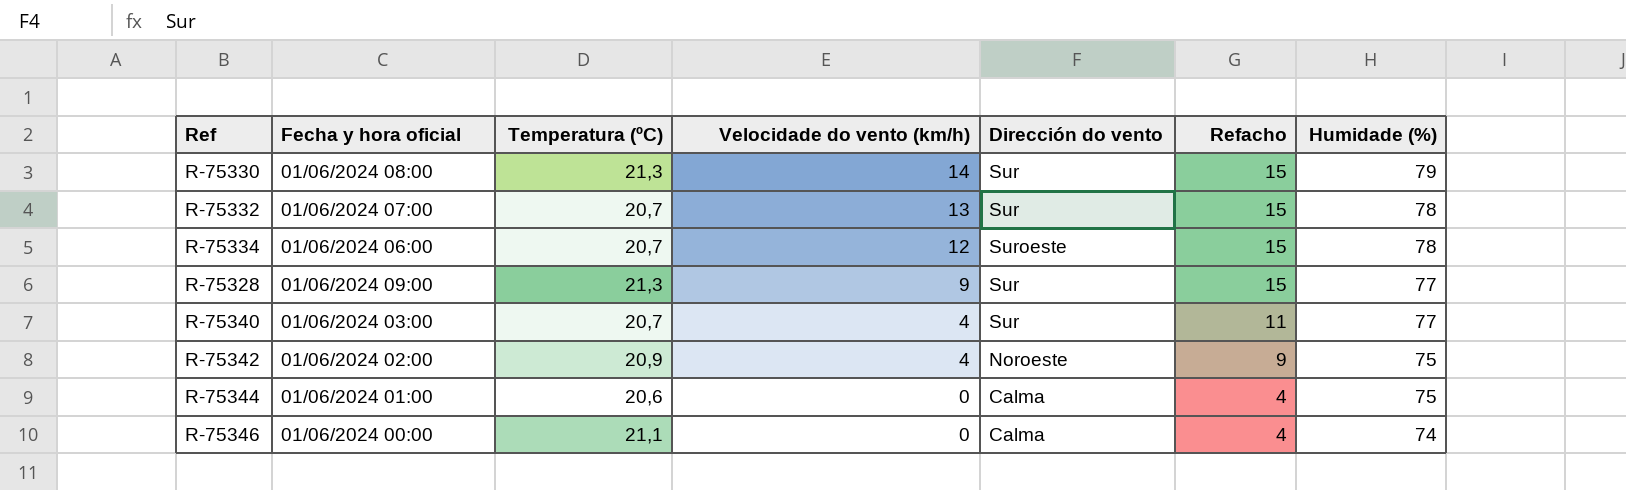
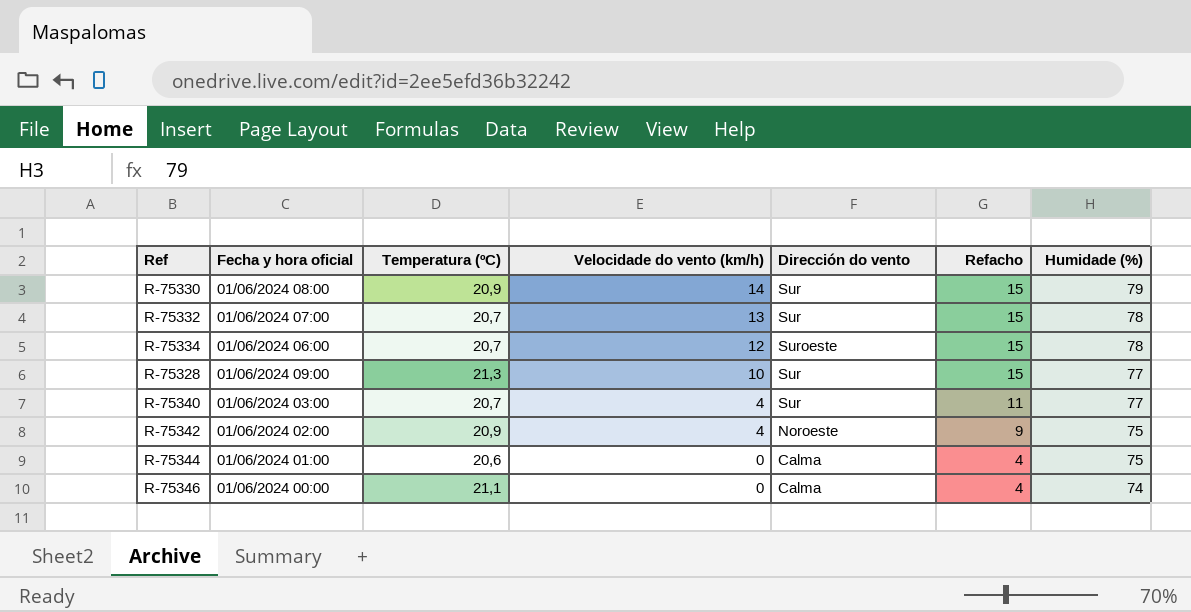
R-75330 | Temperatura (ºC): 21,3 -> 20,9
R-75328 | Velocidade do vento (km/h): 9 -> 10

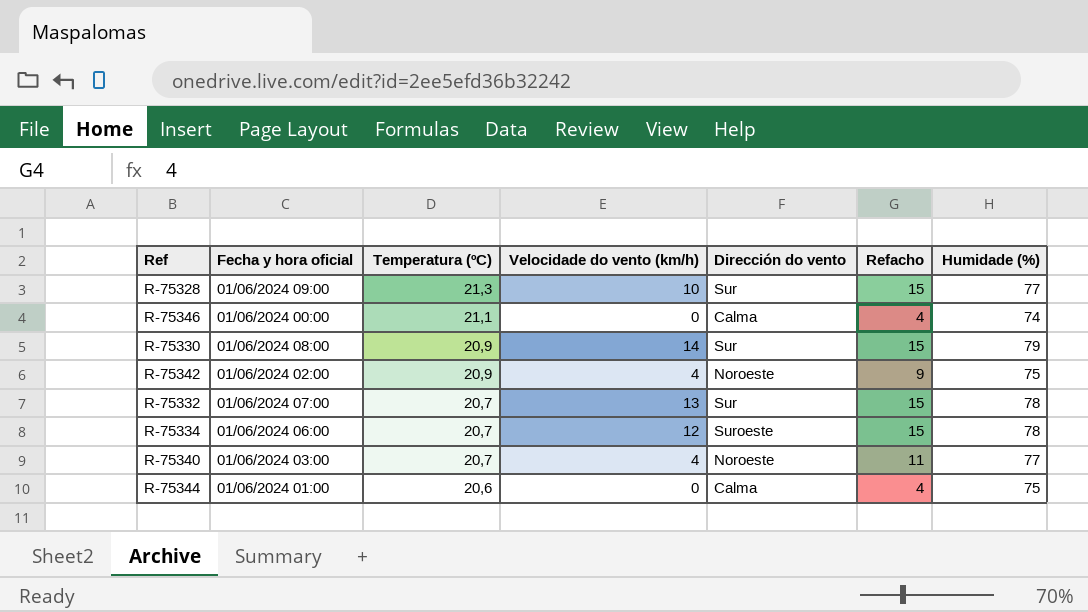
row order: Velocidade do vento (km/h) descending -> Temperatura (ºC) descending
R-75340 | Dirección do vento: Sur -> Noroeste

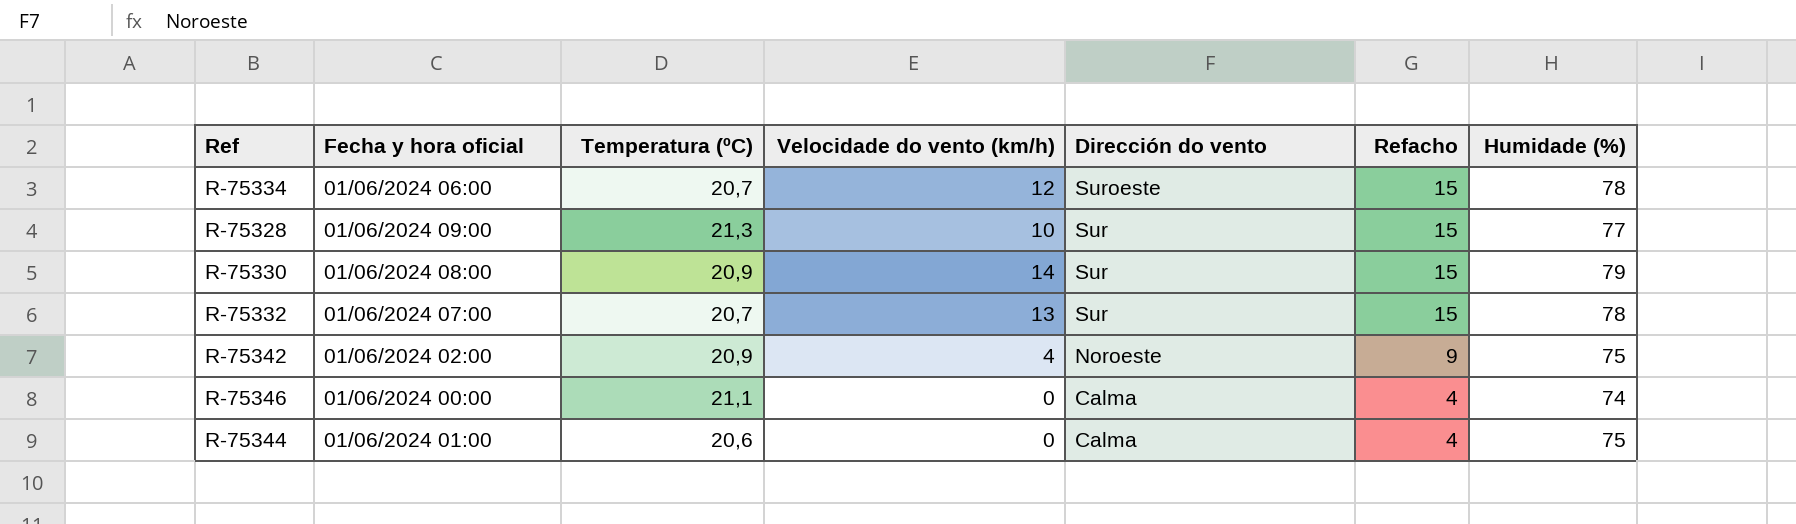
row order: Temperatura (ºC) descending -> Dirección do vento descending
row R-75340: 01/06/2024 03:00 | 20,7 | 4 | Noroeste | 11 | 77 -> none

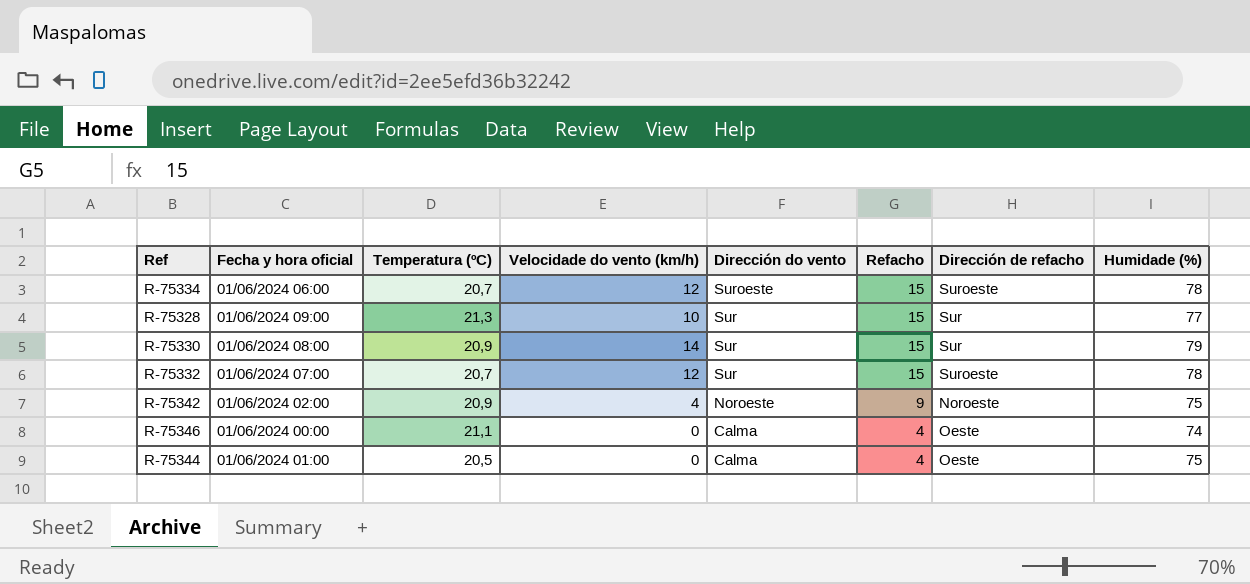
column Dirección de refacho | position: none -> 7
R-75332 | Velocidade do vento (km/h): 13 -> 12
R-75344 | Temperatura (ºC): 20,6 -> 20,5

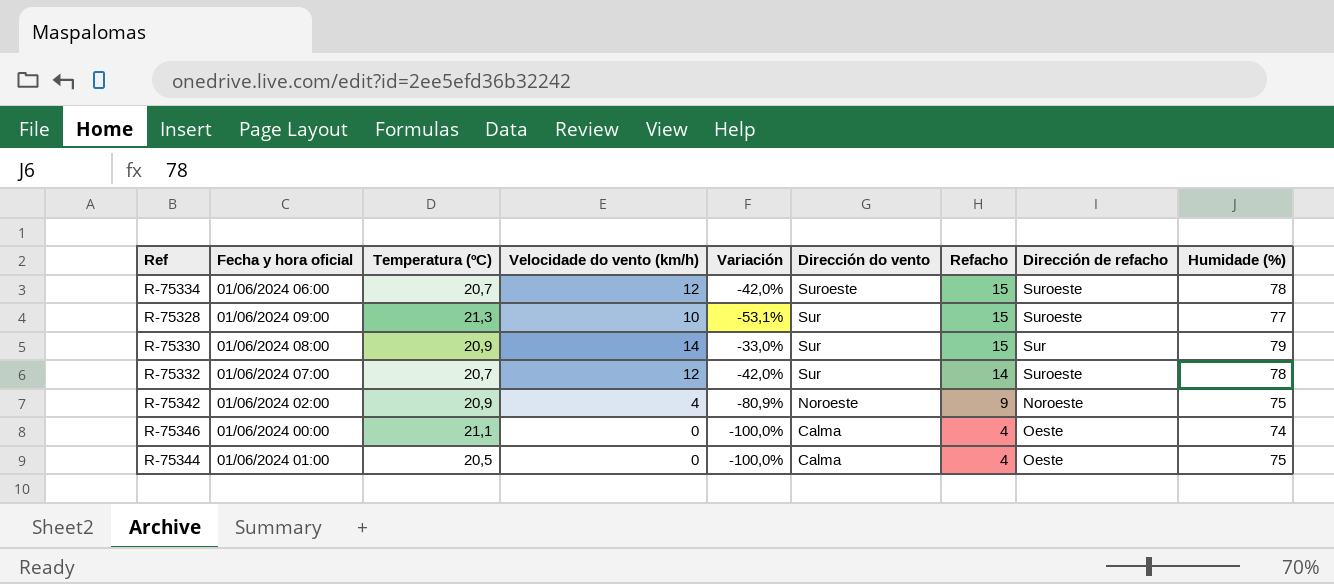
column Variación | formula: none -> ([Velocidade do vento (km/h)] - [Temperatura (ºC)]) / [Temperatura (ºC)]
R-75328 | Dirección de refacho: Sur -> Suroeste
R-75332 | Refacho: 15 -> 14

